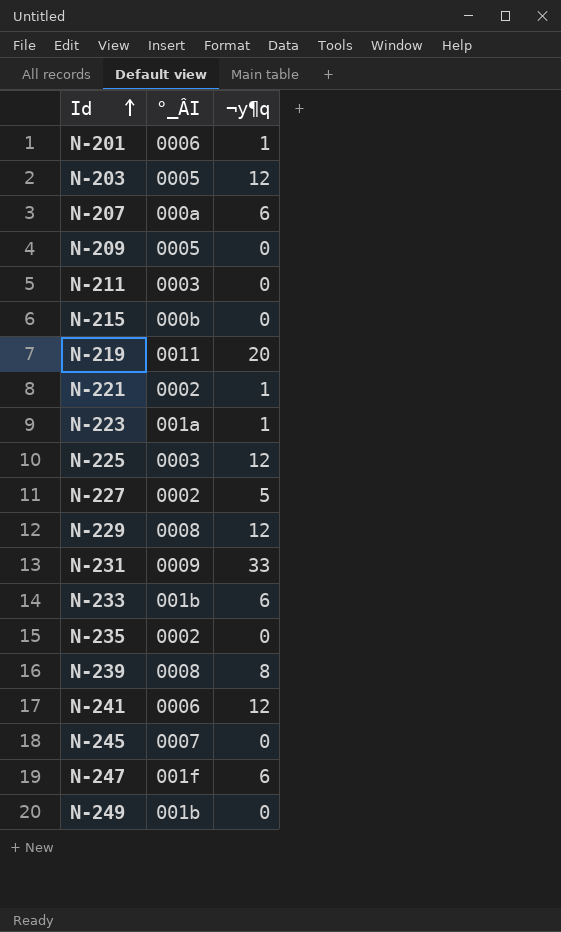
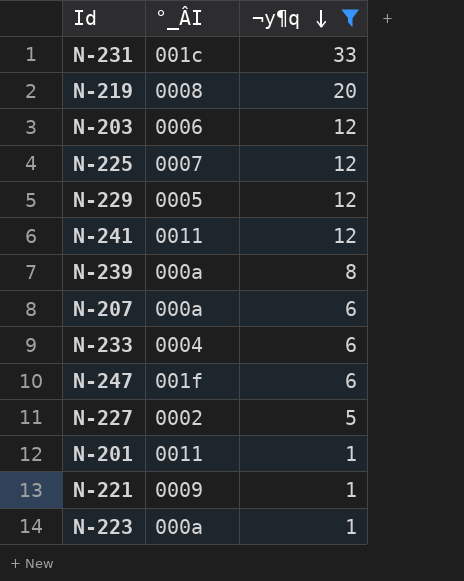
filter: none -> ¬y¶q != 0
row order: Id ascending -> ¬y¶q descending
N-231 | °_ÂI: 0009 -> 001c
N-219 | °_ÂI: 0011 -> 0008
N-203 | °_ÂI: 0005 -> 0006
N-225 | °_ÂI: 0003 -> 0007
N-229 | °_ÂI: 0008 -> 0005
N-241 | °_ÂI: 0006 -> 0011
N-239 | °_ÂI: 0008 -> 000a
N-233 | °_ÂI: 001b -> 0004
N-201 | °_ÂI: 0006 -> 0011
N-221 | °_ÂI: 0002 -> 0009
N-223 | °_ÂI: 001a -> 000a

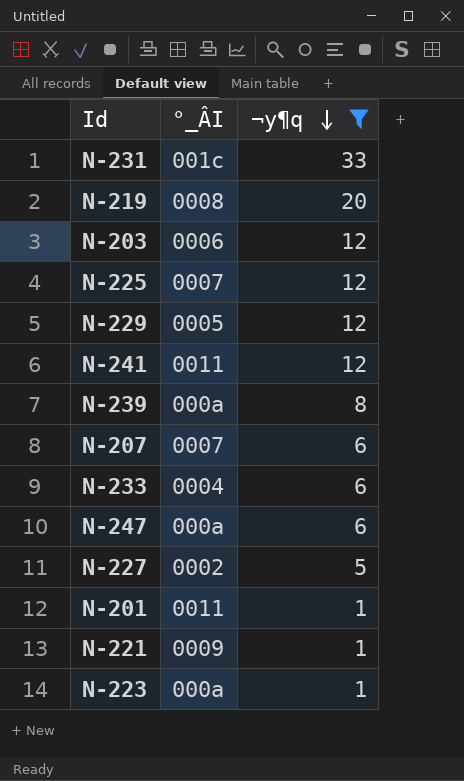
N-207 | °_ÂI: 000a -> 0007
N-247 | °_ÂI: 001f -> 000a

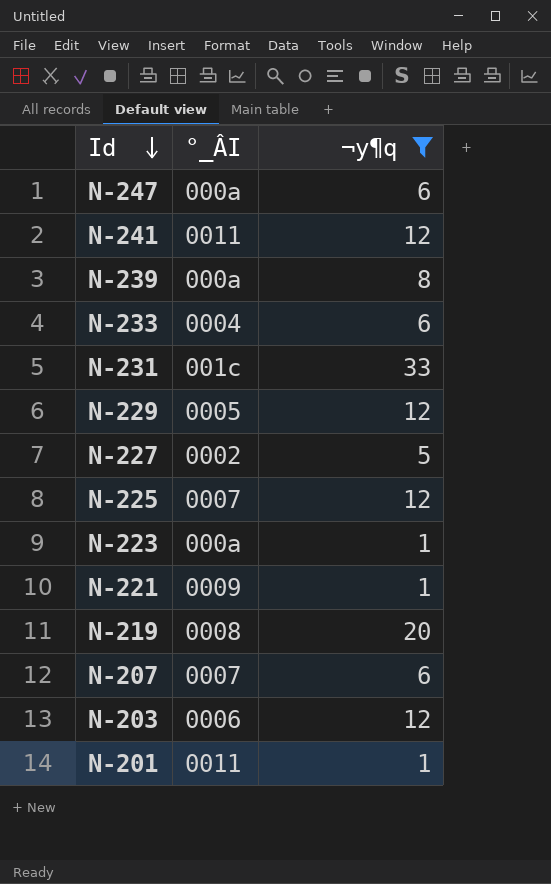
row order: ¬y¶q descending -> Id descending

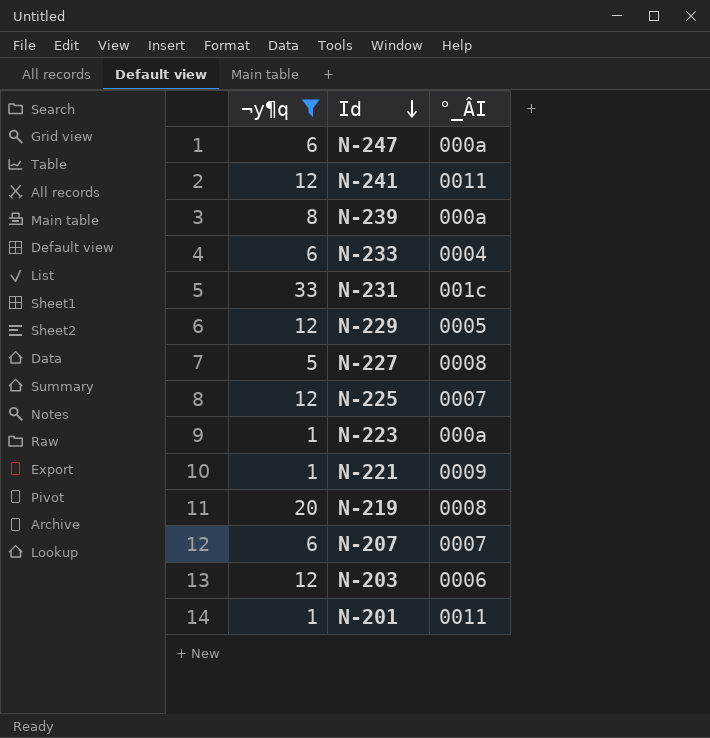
column ¬y¶q | position: 3 -> 1
N-227 | °_ÂI: 0002 -> 0008

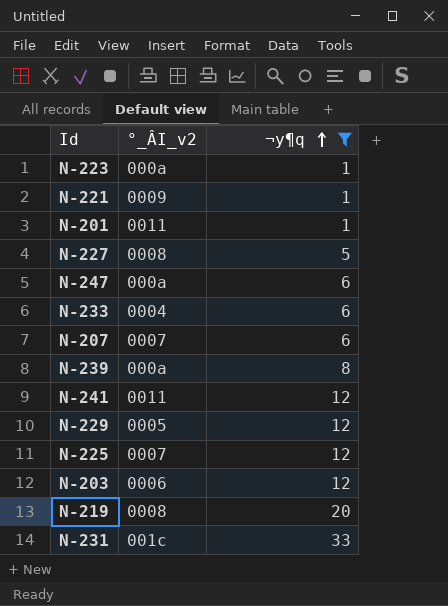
row order: Id descending -> ¬y¶q ascending
column name: °_ÂI -> °_ÂI_v2
column ¬y¶q | position: 1 -> 3

